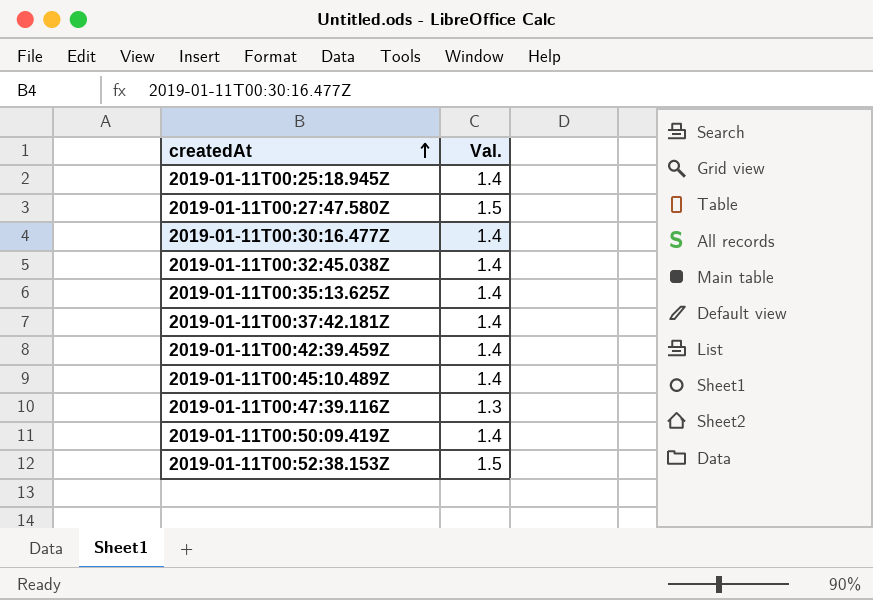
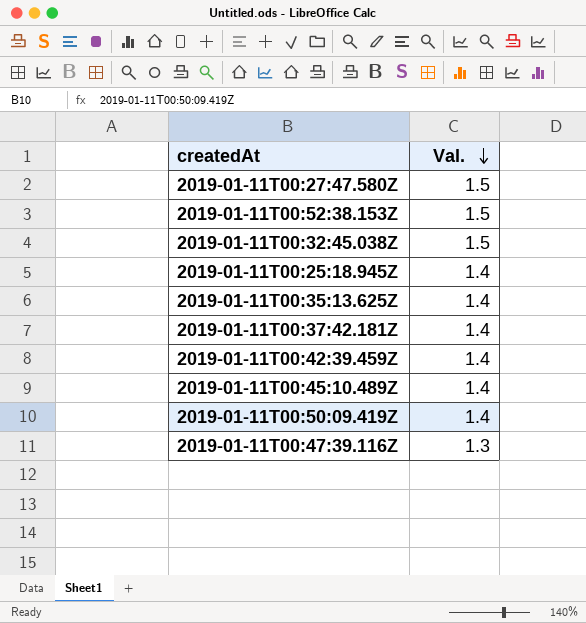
row order: createdAt ascending -> Val. descending
row 2019-01-11T00:30:16.477Z: 1.4 -> none
2019-01-11T00:32:45.038Z | Val.: 1.4 -> 1.5

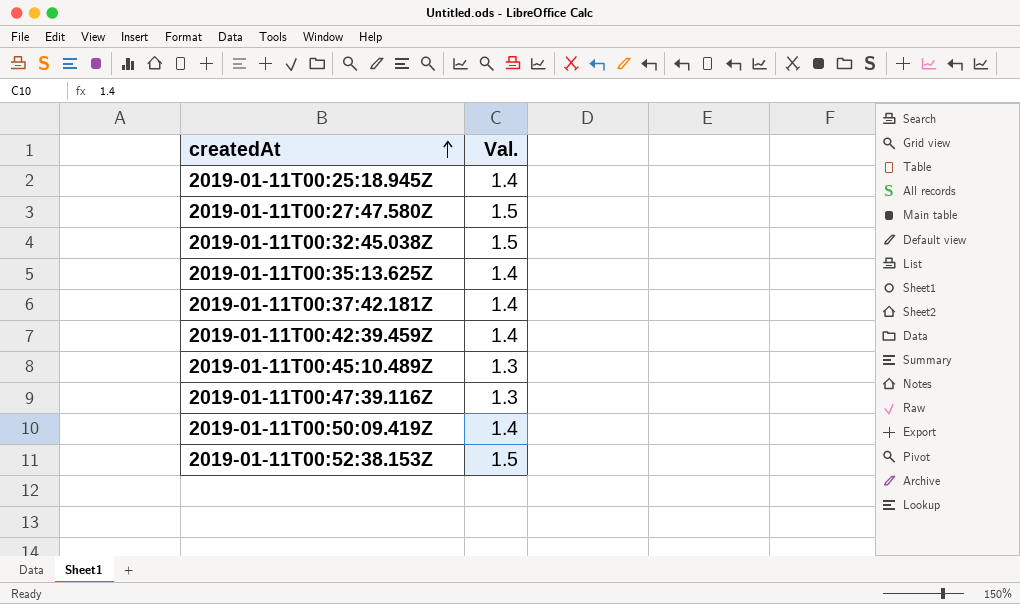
row order: Val. descending -> createdAt ascending
2019-01-11T00:45:10.489Z | Val.: 1.4 -> 1.3

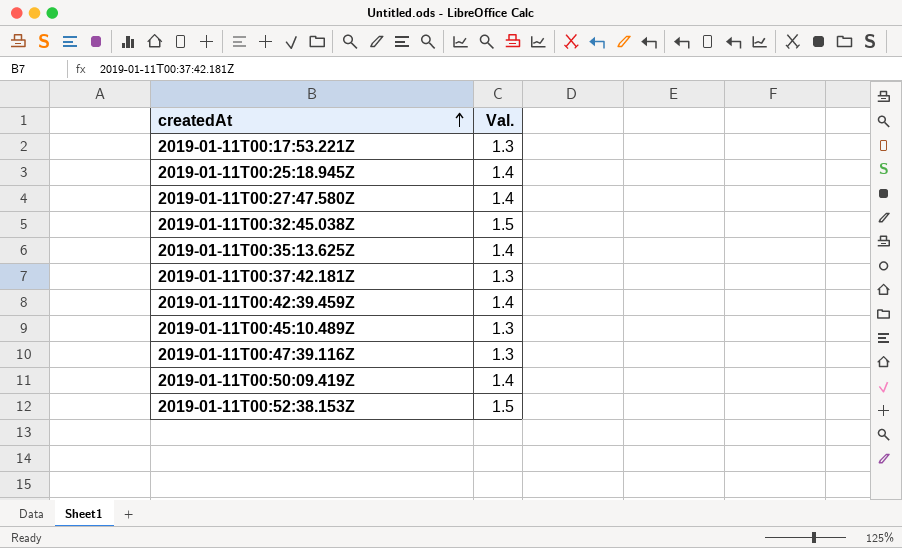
row 2019-01-11T00:17:53.221Z: none -> 1.3
2019-01-11T00:27:47.580Z | Val.: 1.5 -> 1.4
2019-01-11T00:37:42.181Z | Val.: 1.4 -> 1.3

